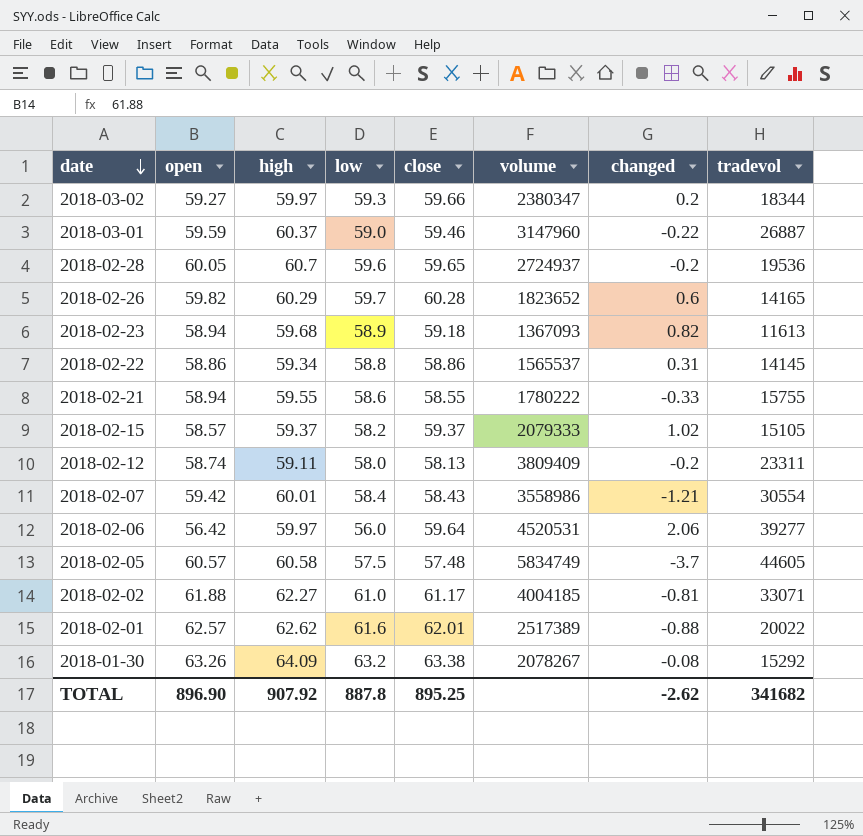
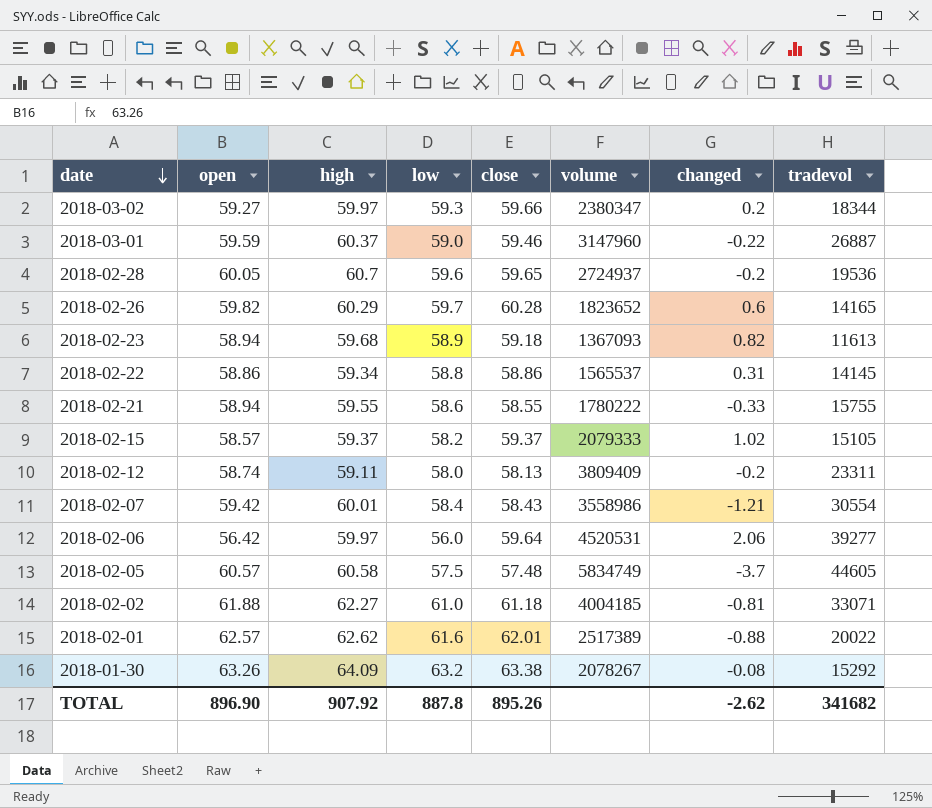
2018-02-02 | close: 61.17 -> 61.18
TOTAL | close: 895.25 -> 895.26

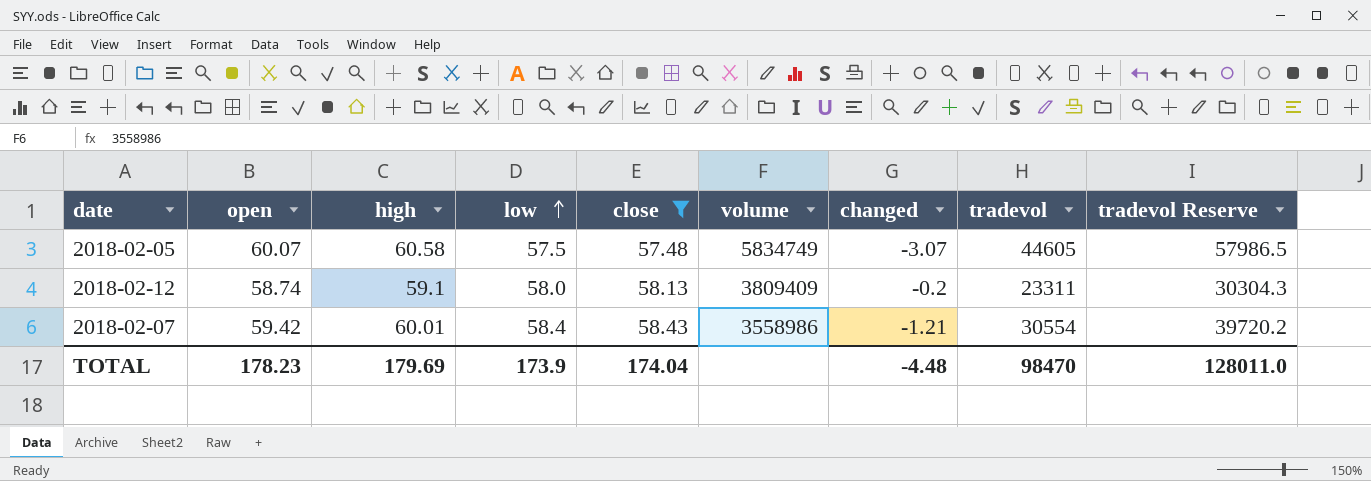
filter: none -> close <= 58.43
row order: date descending -> low ascending
column tradevol Reserve | formula: none -> [tradevol] * 1.3
2018-02-05 | open: 60.57 -> 60.07
2018-02-05 | changed: -3.7 -> -3.07
2018-02-12 | high: 59.11 -> 59.1
TOTAL | open: 896.90 -> 178.23
TOTAL | high: 907.92 -> 179.69
TOTAL | low: 887.8 -> 173.9
TOTAL | close: 895.26 -> 174.04
TOTAL | changed: -2.62 -> -4.48
TOTAL | tradevol: 341682 -> 98470

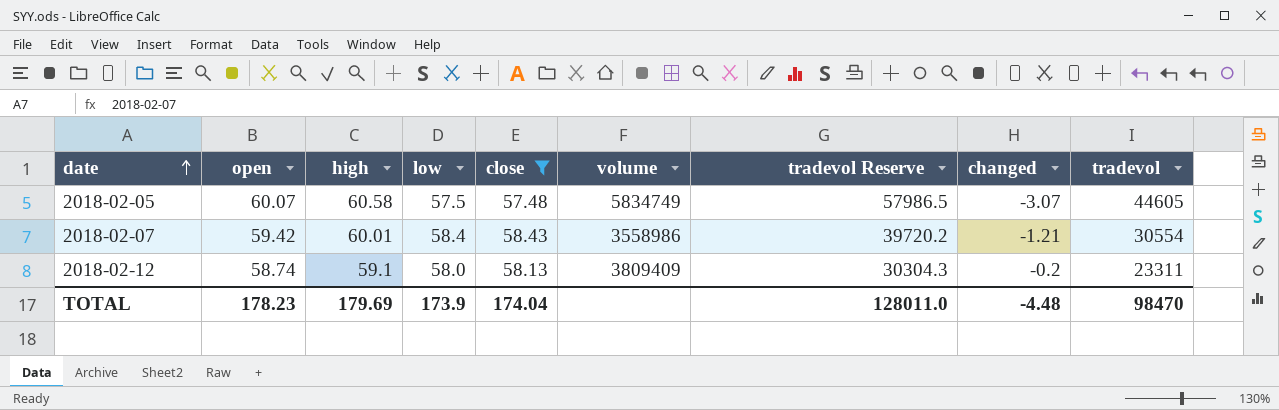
row order: low ascending -> date ascending
column tradevol Reserve | position: 9 -> 7

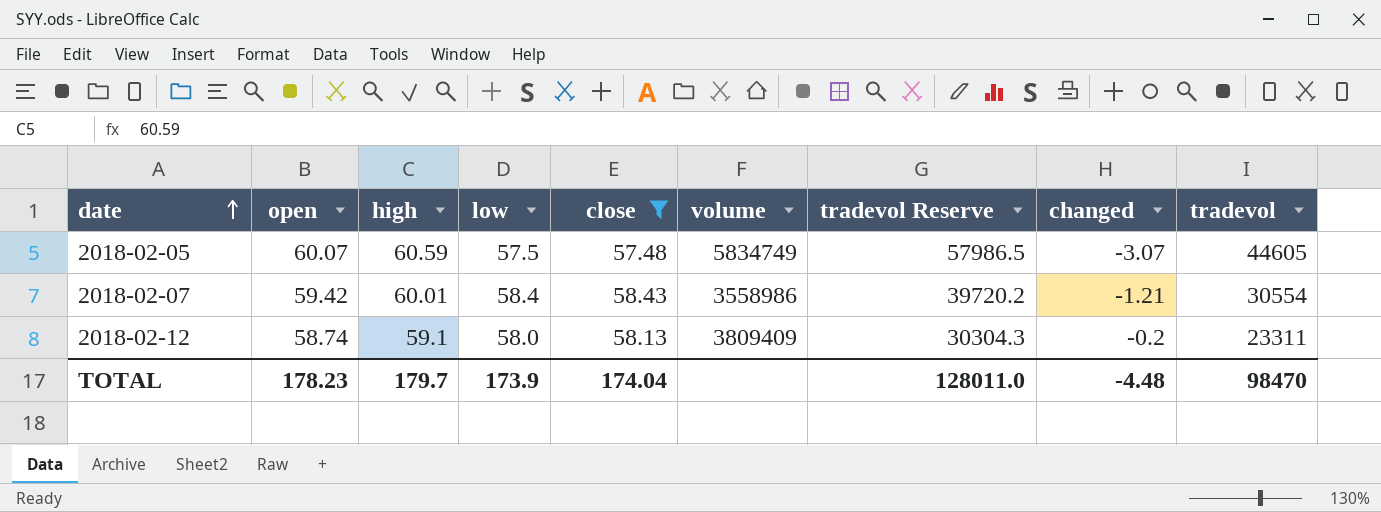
2018-02-05 | high: 60.58 -> 60.59
TOTAL | high: 179.69 -> 179.7

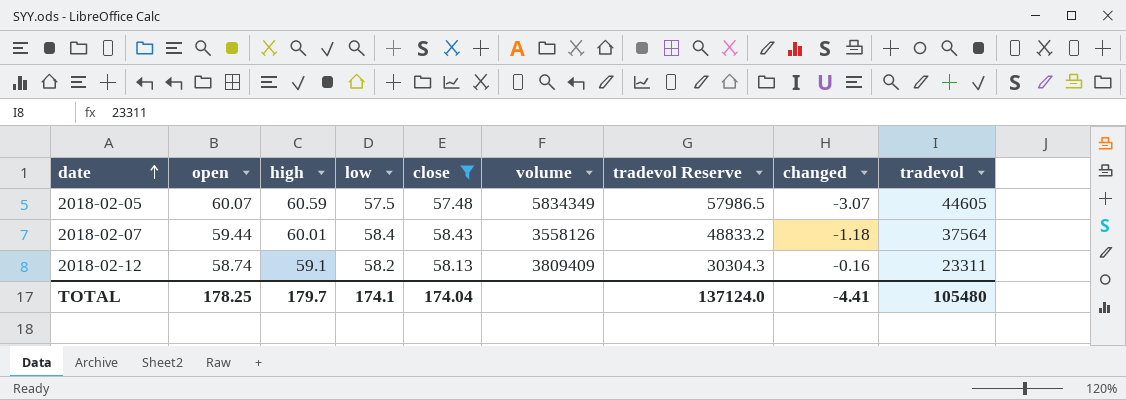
2018-02-05 | volume: 5834749 -> 5834349
2018-02-07 | open: 59.42 -> 59.44
2018-02-07 | volume: 3558986 -> 3558126
2018-02-07 | tradevol Reserve: 39720.2 -> 48833.2
2018-02-07 | changed: -1.21 -> -1.18
2018-02-07 | tradevol: 30554 -> 37564
2018-02-12 | low: 58.0 -> 58.2
2018-02-12 | changed: -0.2 -> -0.16
TOTAL | open: 178.23 -> 178.25
TOTAL | low: 173.9 -> 174.1
TOTAL | tradevol Reserve: 128011.0 -> 137124.0
TOTAL | changed: -4.48 -> -4.41
TOTAL | tradevol: 98470 -> 105480

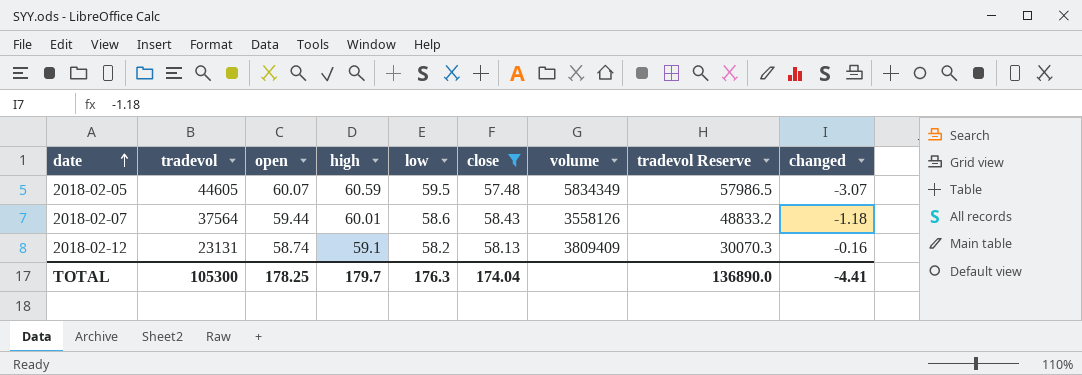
column tradevol | position: 9 -> 2
2018-02-05 | low: 57.5 -> 59.5
2018-02-07 | low: 58.4 -> 58.6
2018-02-12 | tradevol: 23311 -> 23131
2018-02-12 | tradevol Reserve: 30304.3 -> 30070.3
TOTAL | tradevol: 105480 -> 105300
TOTAL | low: 174.1 -> 176.3
TOTAL | tradevol Reserve: 137124.0 -> 136890.0

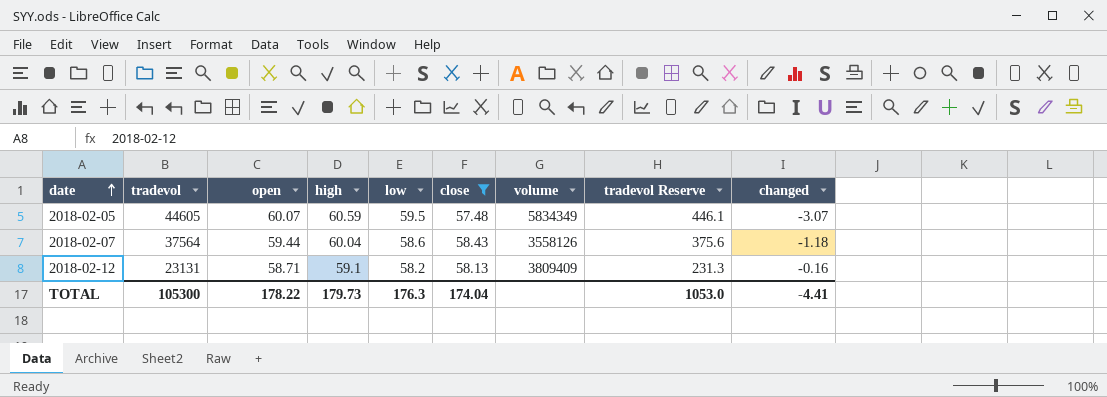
column tradevol Reserve | formula: [tradevol] * 1.3 -> [tradevol] * 0.01
2018-02-07 | high: 60.01 -> 60.04
2018-02-12 | open: 58.74 -> 58.71
TOTAL | open: 178.25 -> 178.22
TOTAL | high: 179.7 -> 179.73
TOTAL | tradevol Reserve: 136890.0 -> 1053.0

